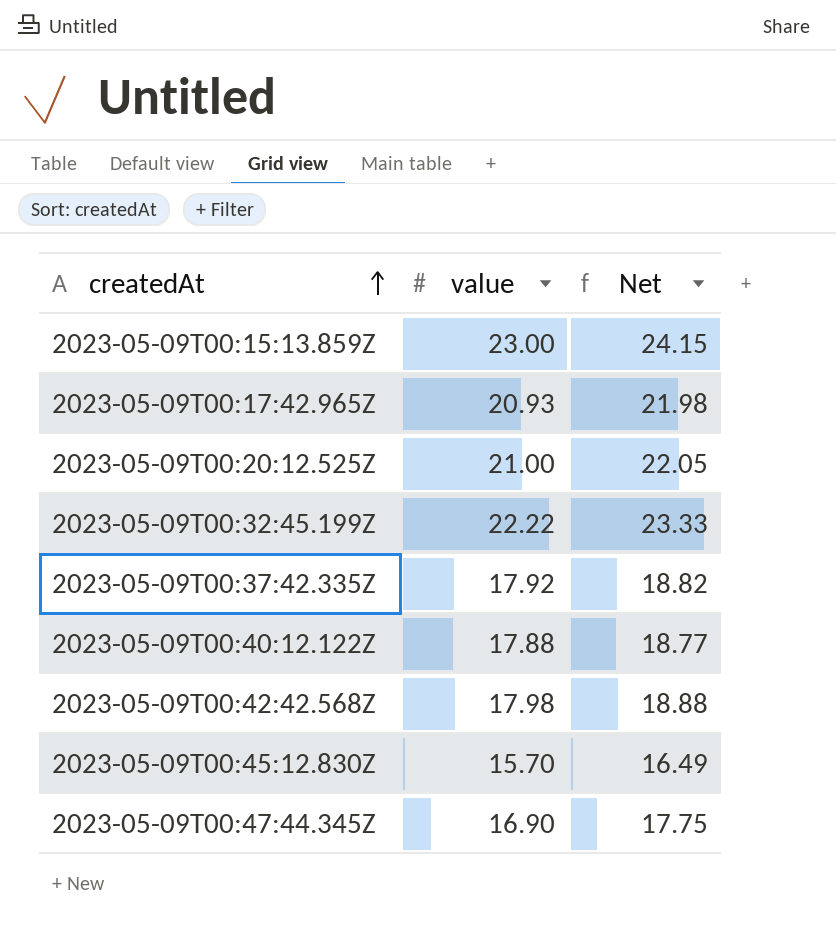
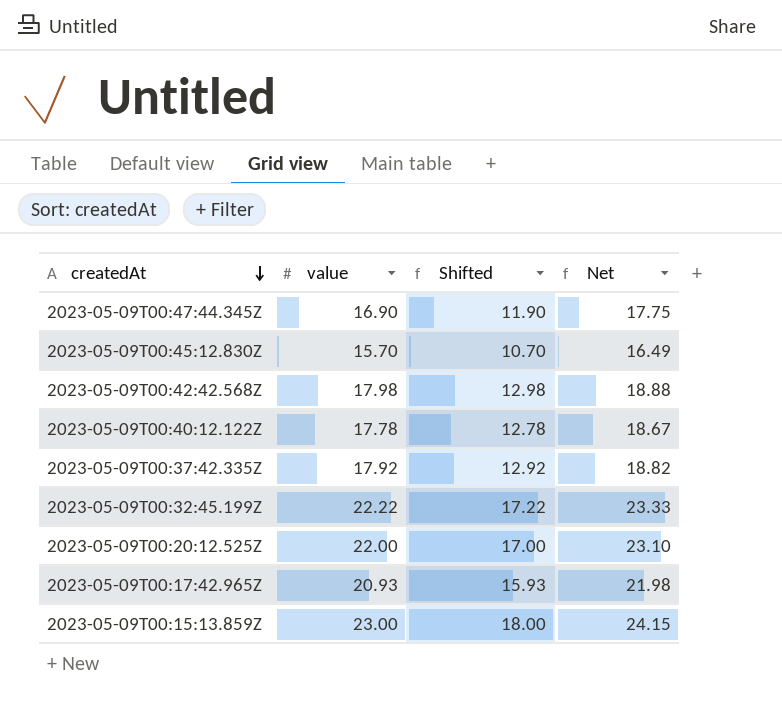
row order: createdAt ascending -> createdAt descending
column Shifted | formula: none -> [value] - 5
2023-05-09T00:40:12.122Z | value: 17.88 -> 17.78
2023-05-09T00:40:12.122Z | Net: 18.77 -> 18.67
2023-05-09T00:20:12.525Z | value: 21.00 -> 22.00
2023-05-09T00:20:12.525Z | Net: 22.05 -> 23.10

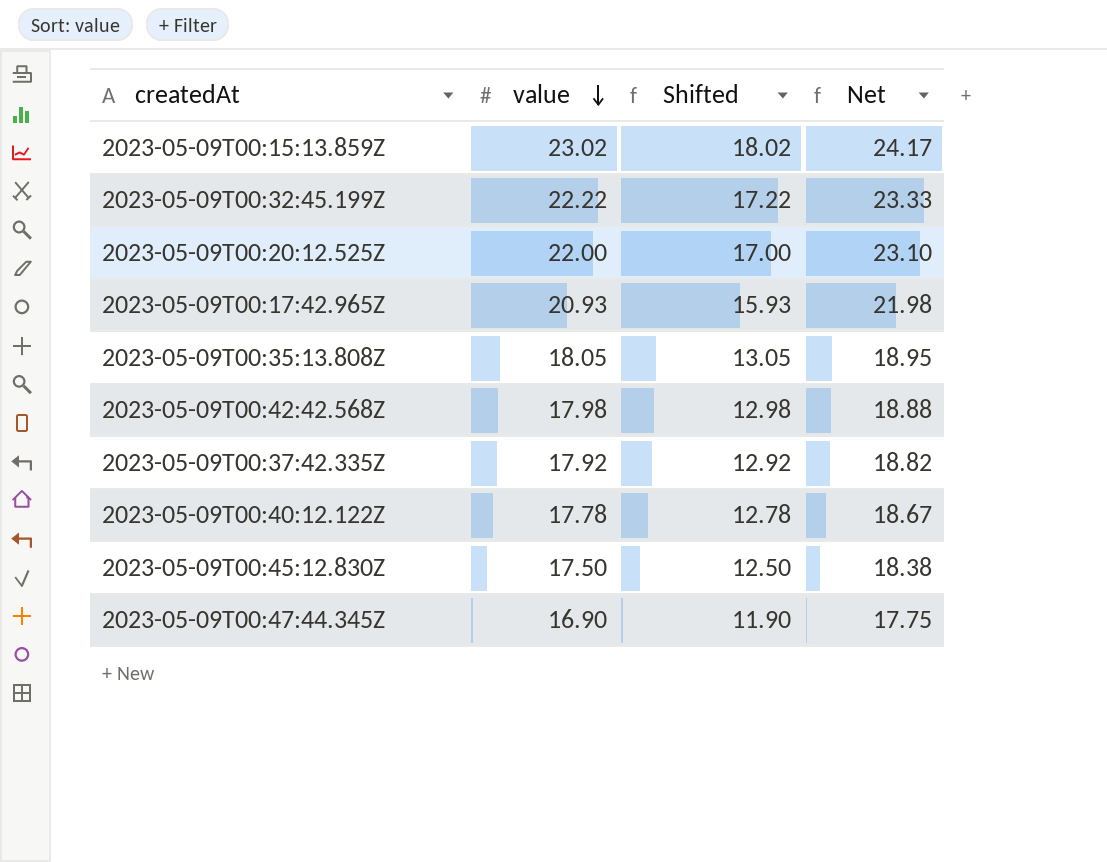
row order: createdAt descending -> value descending
2023-05-09T00:15:13.859Z | value: 23.00 -> 23.02
2023-05-09T00:15:13.859Z | Shifted: 18.00 -> 18.02
2023-05-09T00:15:13.859Z | Net: 24.15 -> 24.17
row 2023-05-09T00:35:13.808Z: none -> 18.05 | 13.05 | 18.95
2023-05-09T00:45:12.830Z | value: 15.70 -> 17.50
2023-05-09T00:45:12.830Z | Shifted: 10.70 -> 12.50
2023-05-09T00:45:12.830Z | Net: 16.49 -> 18.38

